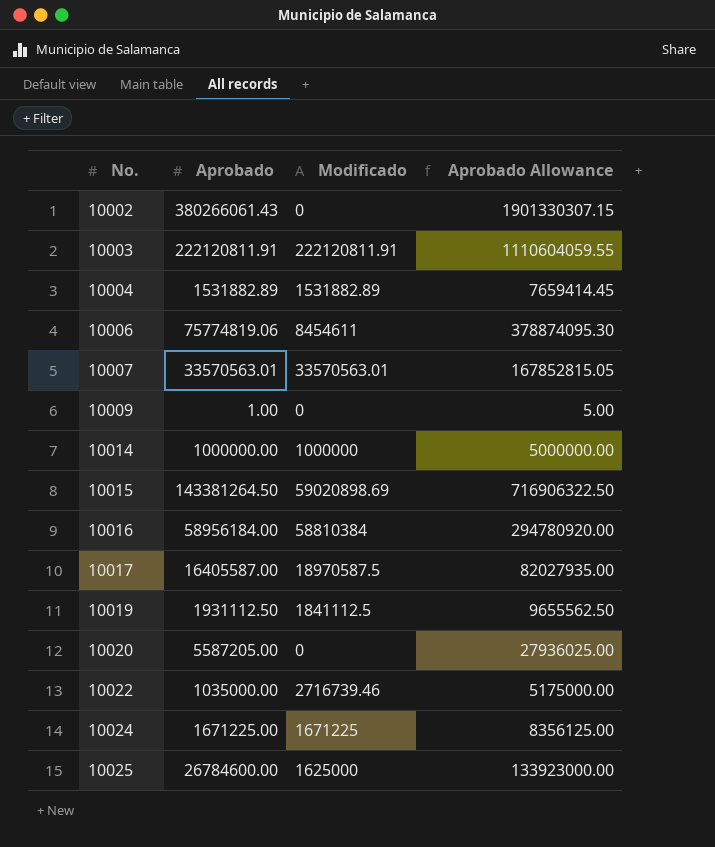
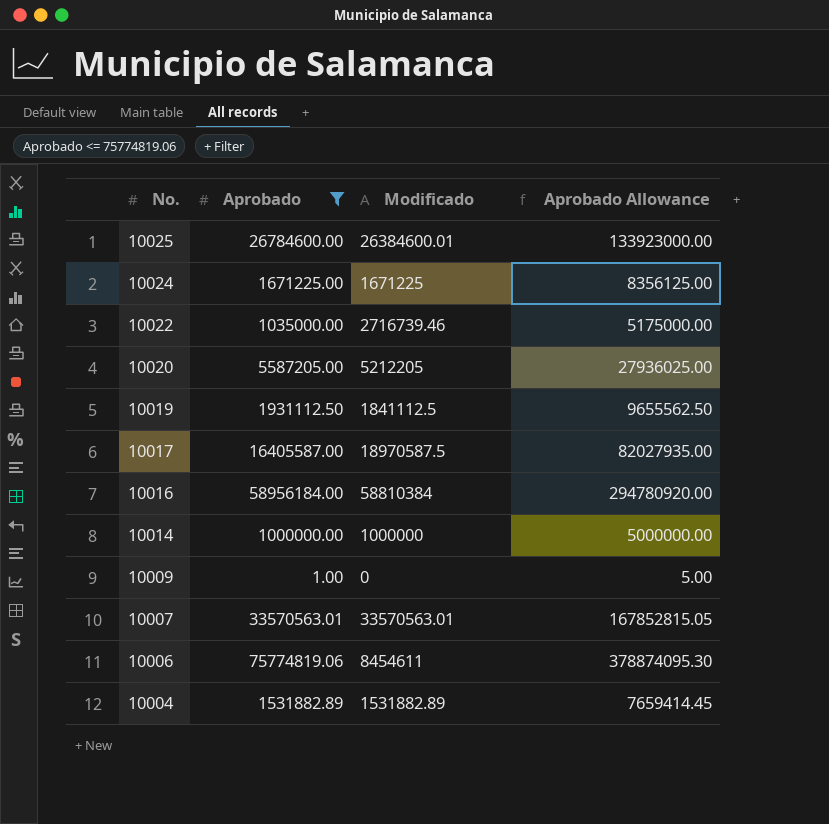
filter: none -> Aprobado <= 75774819.06
row order: No. ascending -> No. descending
10025 | Modificado: 1625000 -> 26384600.01
10020 | Modificado: 0 -> 5212205

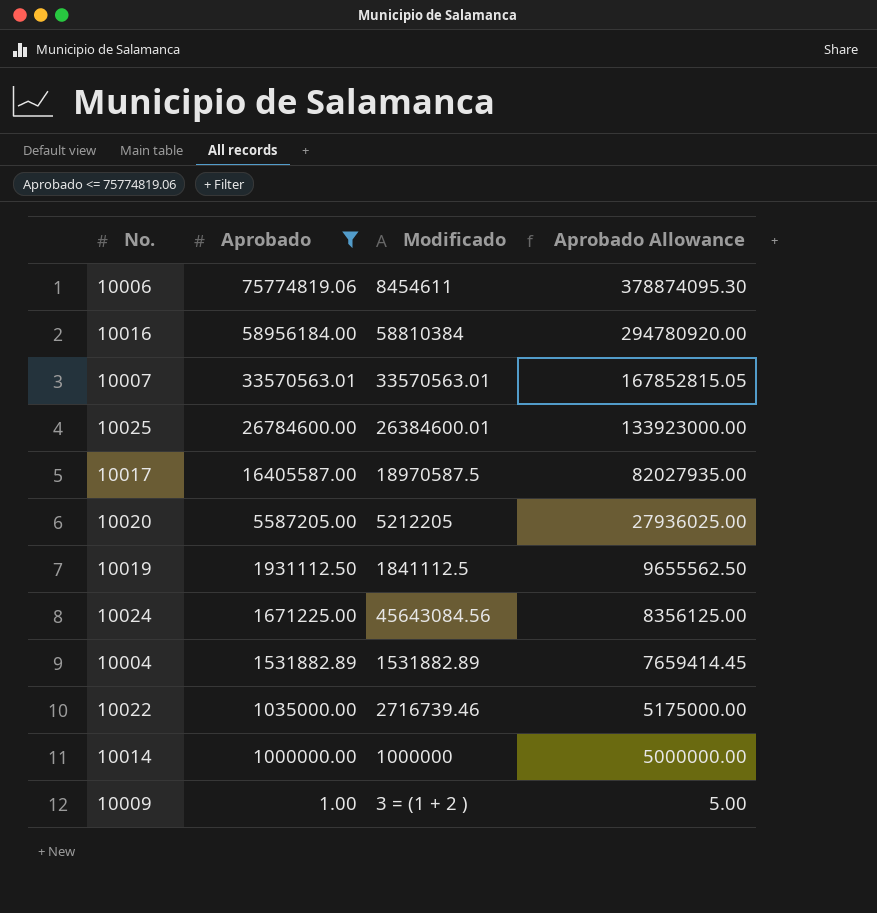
row order: No. descending -> Aprobado descending
10024 | Modificado: 1671225 -> 45643084.56
10009 | Modificado: 0 -> 3 = (1 + 2 )

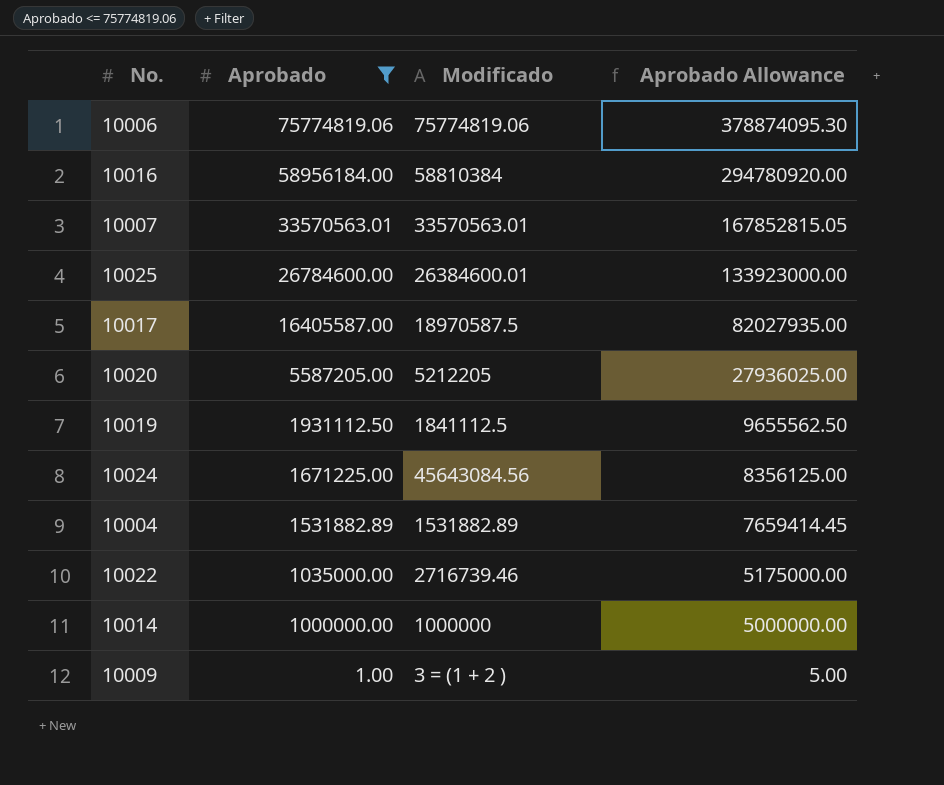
10006 | Modificado: 8454611 -> 75774819.06

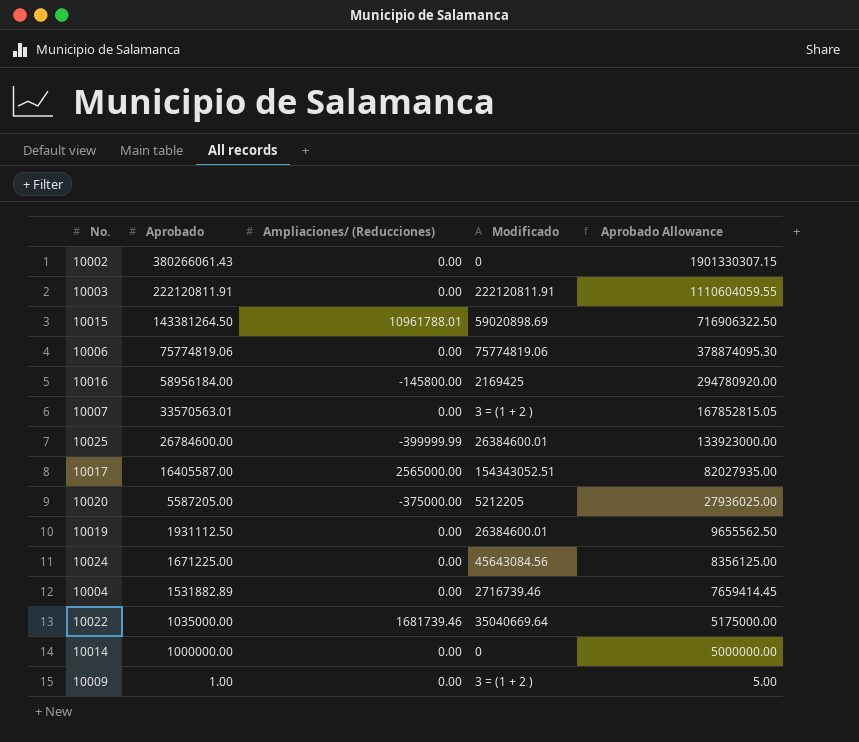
filter: Aprobado <= 75774819.06 -> none
column Ampliaciones/ (Reducciones) | position: none -> 3
10016 | Modificado: 58810384 -> 2169425
10007 | Modificado: 33570563.01 -> 3 = (1 + 2 )
10017 | Modificado: 18970587.5 -> 154343052.51
10019 | Modificado: 1841112.5 -> 26384600.01
10004 | Modificado: 1531882.89 -> 2716739.46
10022 | Modificado: 2716739.46 -> 35040669.64
10014 | Modificado: 1000000 -> 0

